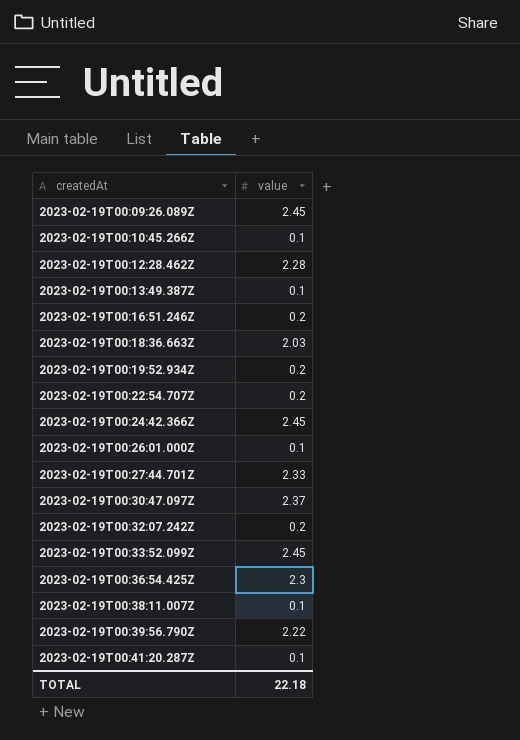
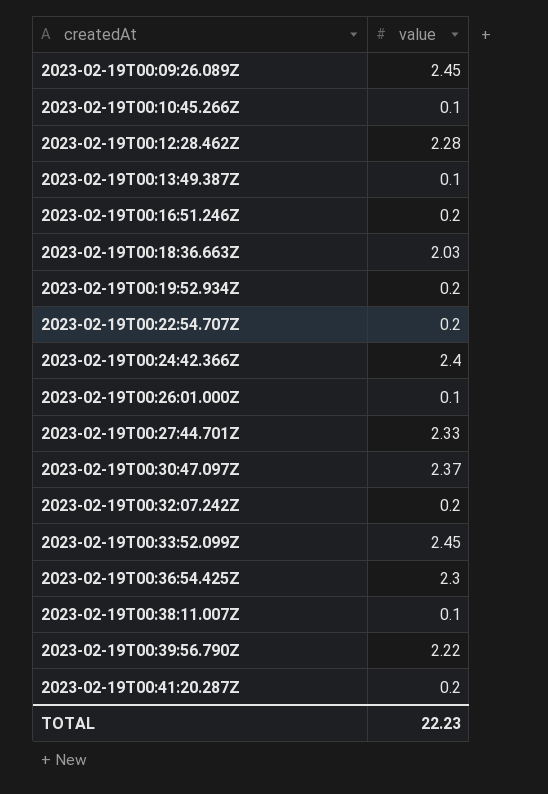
2023-02-19T00:24:42.366Z | value: 2.45 -> 2.4
2023-02-19T00:41:20.287Z | value: 0.1 -> 0.2
TOTAL | value: 22.18 -> 22.23

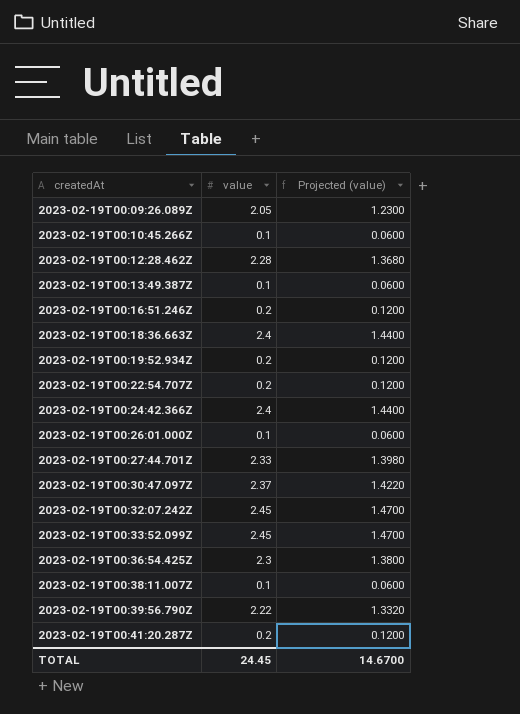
column Projected (value) | formula: none -> [value] * 0.6
2023-02-19T00:09:26.089Z | value: 2.45 -> 2.05
2023-02-19T00:18:36.663Z | value: 2.03 -> 2.4
2023-02-19T00:32:07.242Z | value: 0.2 -> 2.45
TOTAL | value: 22.23 -> 24.45

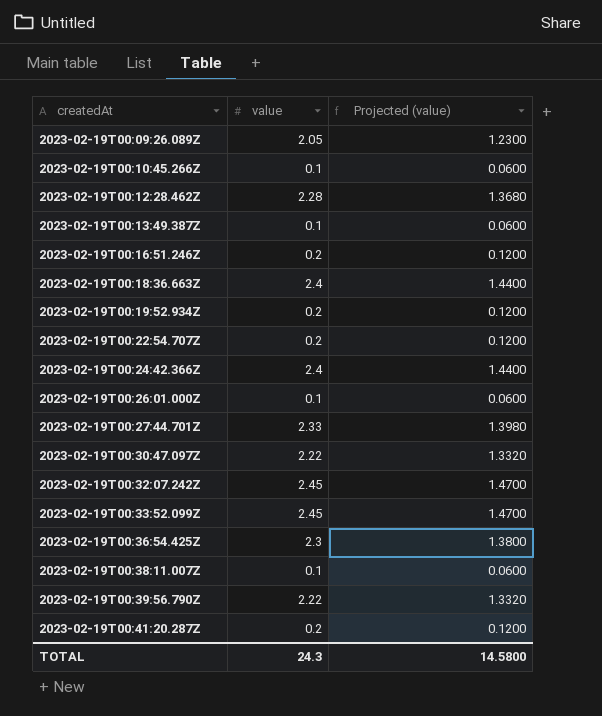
2023-02-19T00:30:47.097Z | value: 2.37 -> 2.22
2023-02-19T00:30:47.097Z | Projected (value): 1.4220 -> 1.3320
TOTAL | value: 24.45 -> 24.3
TOTAL | Projected (value): 14.6700 -> 14.5800

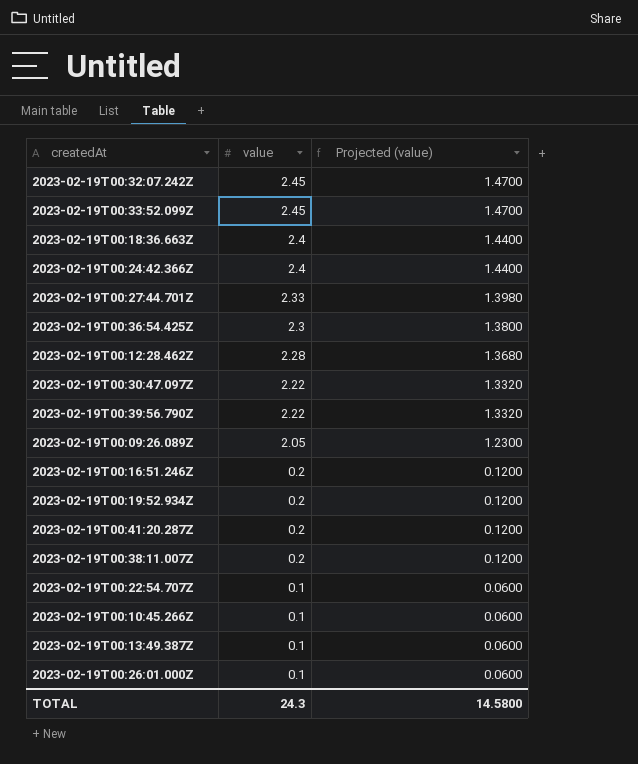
row order: createdAt ascending -> value descending
2023-02-19T00:38:11.007Z | value: 0.1 -> 0.2
2023-02-19T00:38:11.007Z | Projected (value): 0.0600 -> 0.1200
2023-02-19T00:22:54.707Z | value: 0.2 -> 0.1
2023-02-19T00:22:54.707Z | Projected (value): 0.1200 -> 0.0600

